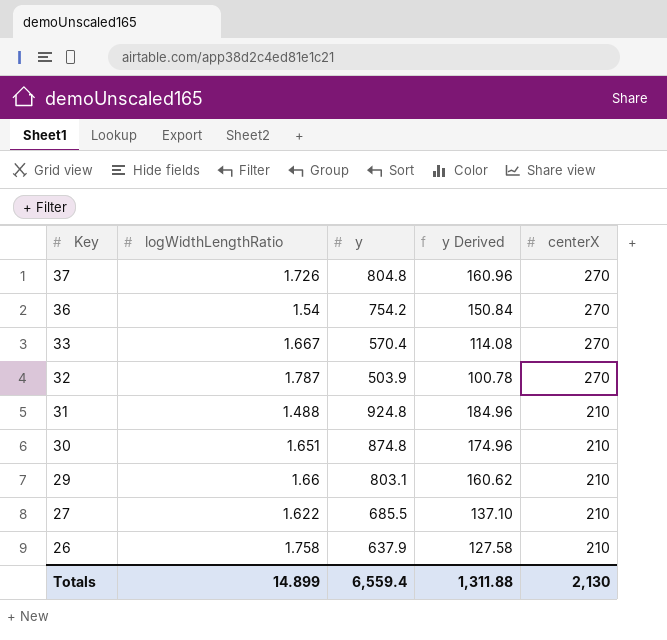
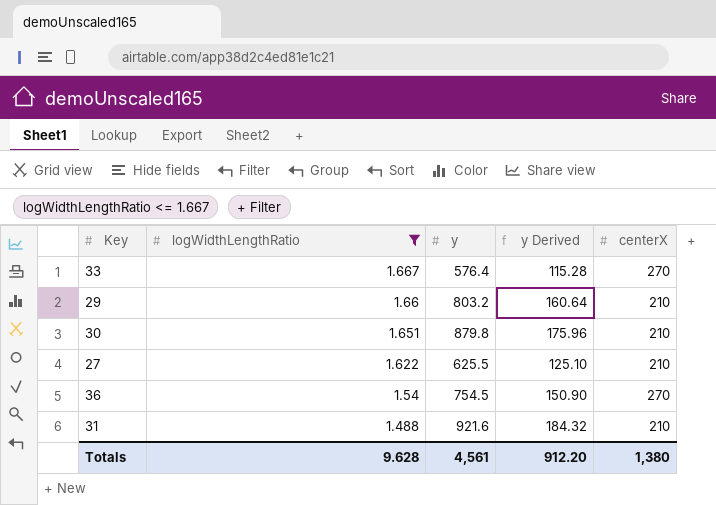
filter: none -> logWidthLengthRatio <= 1.667
row order: Key descending -> logWidthLengthRatio descending
33 | y: 570.4 -> 576.4
33 | y Derived: 114.08 -> 115.28
29 | y: 803.1 -> 803.2
29 | y Derived: 160.62 -> 160.64
30 | y: 874.8 -> 879.8
30 | y Derived: 174.96 -> 175.96
27 | y: 685.5 -> 625.5
27 | y Derived: 137.10 -> 125.10
36 | y: 754.2 -> 754.5
36 | y Derived: 150.84 -> 150.90
31 | y: 924.8 -> 921.6
31 | y Derived: 184.96 -> 184.32
Totals | logWidthLengthRatio: 14.899 -> 9.628
Totals | y: 6,559.4 -> 4,561
Totals | y Derived: 1,311.88 -> 912.20
Totals | centerX: 2,130 -> 1,380

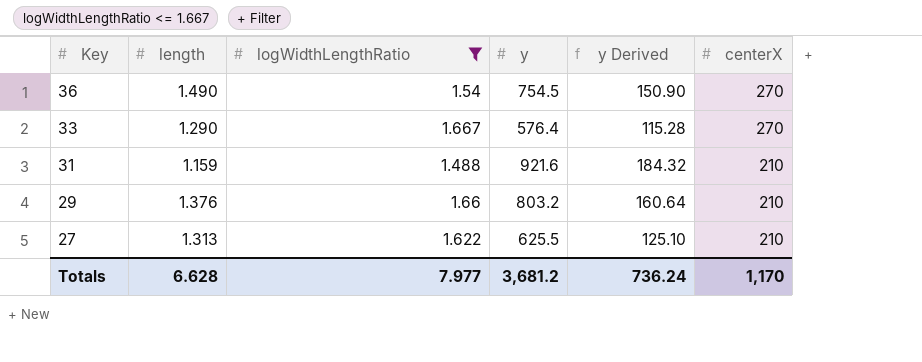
row order: logWidthLengthRatio descending -> Key descending
column length | position: none -> 2
row 30: 1.651 | 879.8 | 175.96 | 210 -> none
Totals | logWidthLengthRatio: 9.628 -> 7.977
Totals | y: 4,561 -> 3,681.2
Totals | y Derived: 912.20 -> 736.24
Totals | centerX: 1,380 -> 1,170

